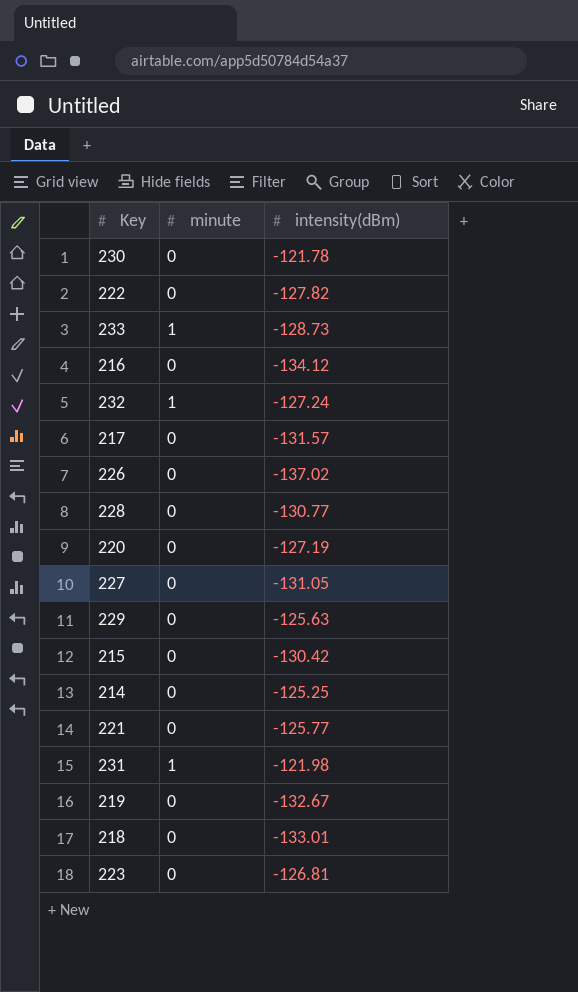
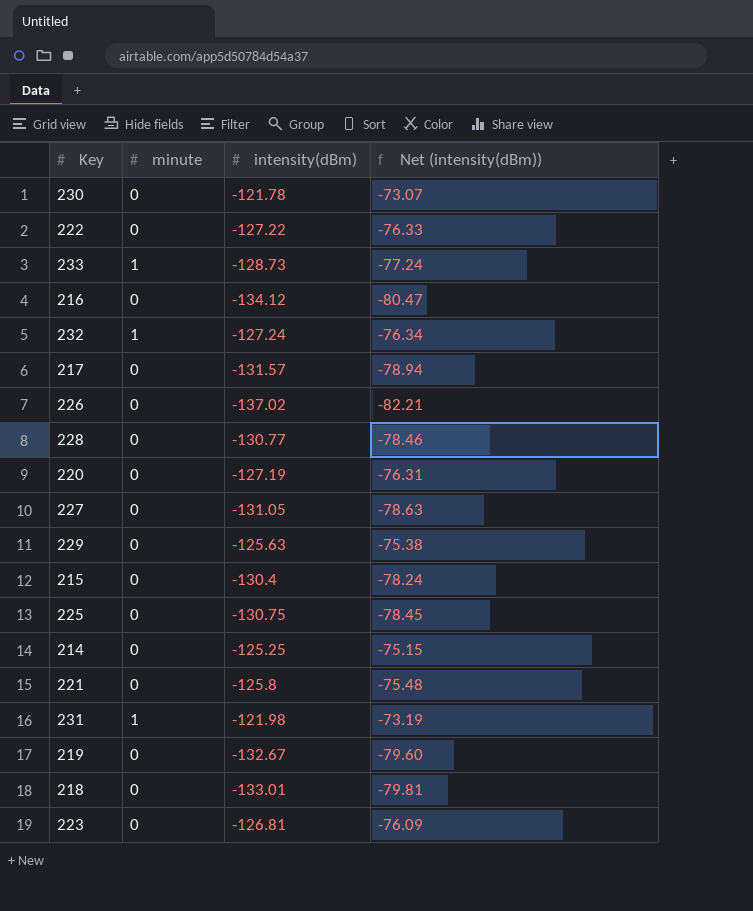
column Net (intensity(dBm)) | formula: none -> [intensity(dBm)] * 0.6
222 | intensity(dBm): -127.82 -> -127.22
215 | intensity(dBm): -130.42 -> -130.4
row 225: none -> 0 | -130.75 | -78.45
221 | intensity(dBm): -125.77 -> -125.8

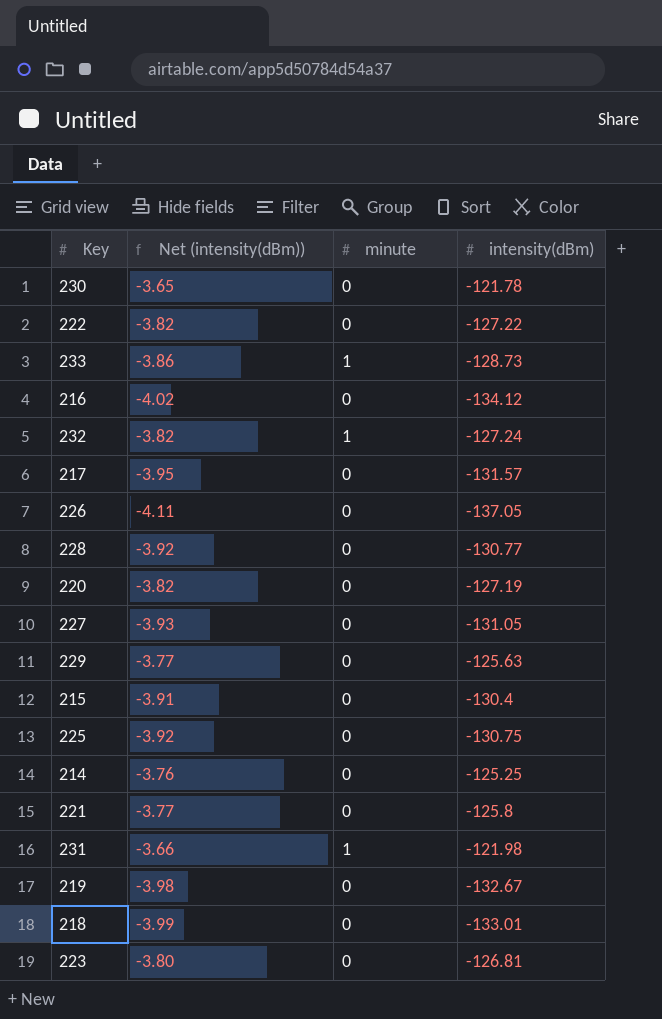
column Net (intensity(dBm)) | formula: [intensity(dBm)] * 0.6 -> [intensity(dBm)] * 0.03
column Net (intensity(dBm)) | position: 4 -> 2
226 | intensity(dBm): -137.02 -> -137.05

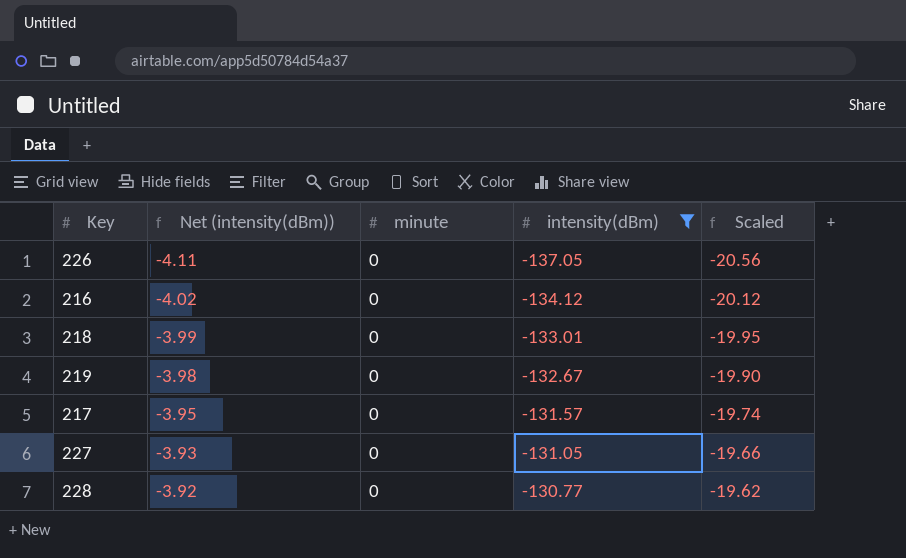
filter: none -> intensity(dBm) <= -130.77
row order: none -> Net (intensity(dBm)) ascending
column Scaled | formula: none -> [intensity(dBm)] * 0.15

